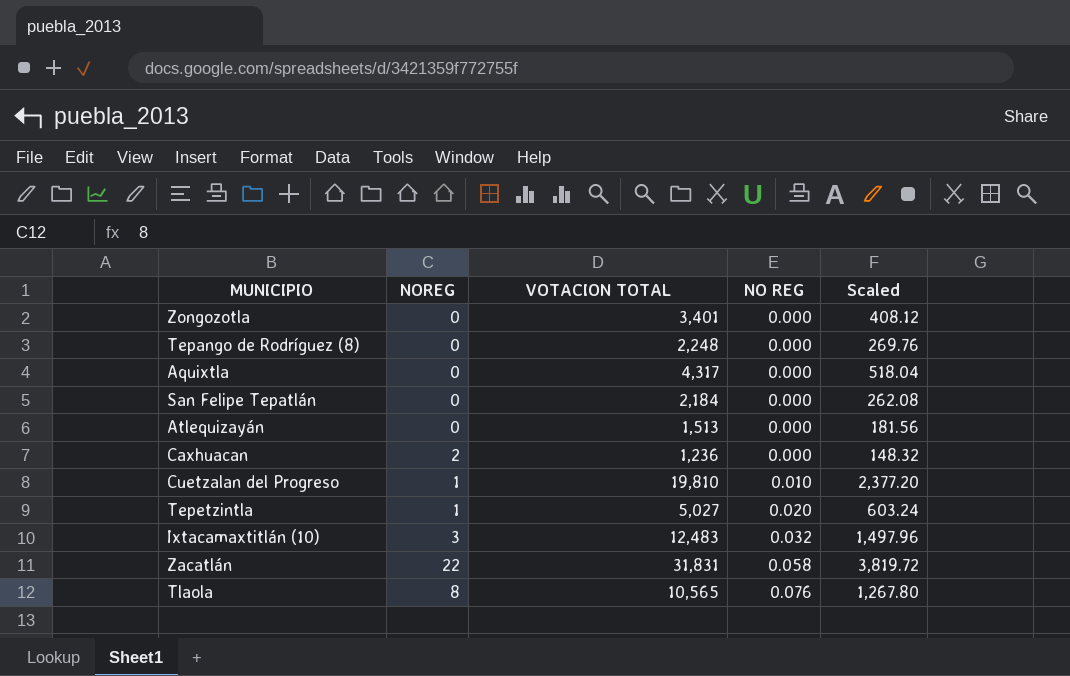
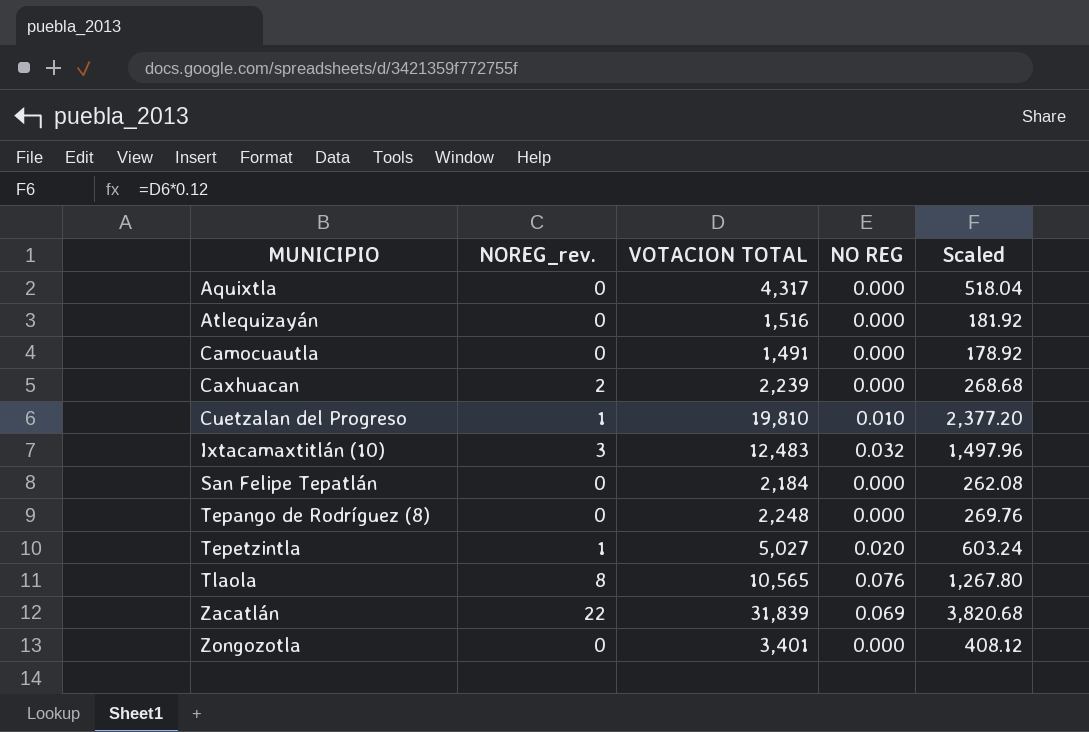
row order: NO REG ascending -> MUNICIPIO ascending
column name: NOREG -> NOREG_rev.
Atlequizayán | VOTACION TOTAL: 1,513 -> 1,516
Atlequizayán | Scaled: 181.56 -> 181.92
row Camocuautla: none -> 0 | 1,491 | 0.000 | 178.92
Caxhuacan | VOTACION TOTAL: 1,236 -> 2,239
Caxhuacan | Scaled: 148.32 -> 268.68
Zacatlán | VOTACION TOTAL: 31,831 -> 31,839
Zacatlán | NO REG: 0.058 -> 0.069
Zacatlán | Scaled: 3,819.72 -> 3,820.68

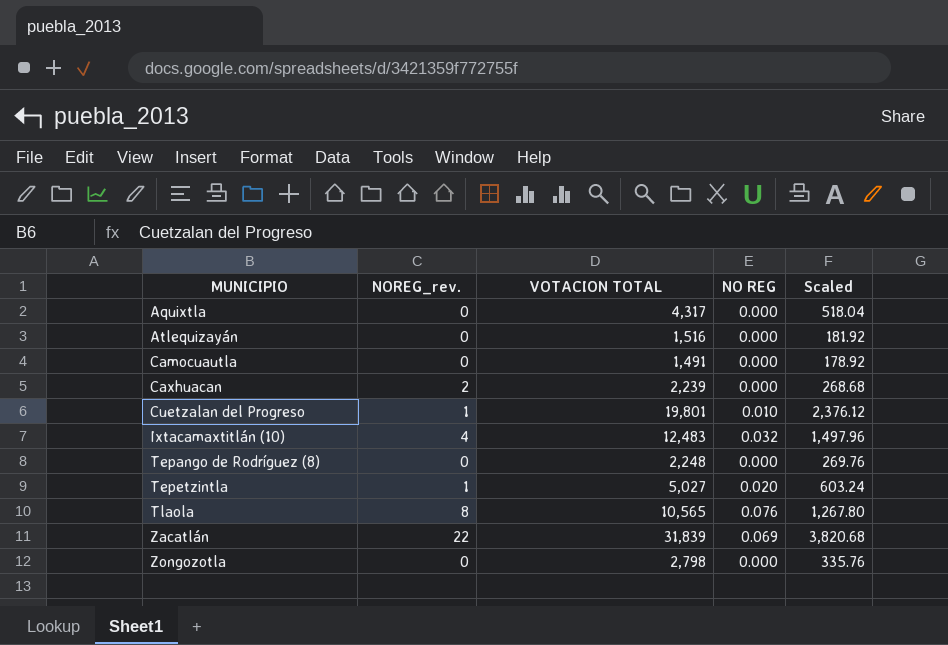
row San Felipe Tepatlán: 0 | 2,184 | 0.000 | 262.08 -> none
Cuetzalan del Progreso | VOTACION TOTAL: 19,810 -> 19,801
Cuetzalan del Progreso | Scaled: 2,377.20 -> 2,376.12
Ixtacamaxtitlán (10) | NOREG_rev.: 3 -> 4
Zongozotla | VOTACION TOTAL: 3,401 -> 2,798
Zongozotla | Scaled: 408.12 -> 335.76

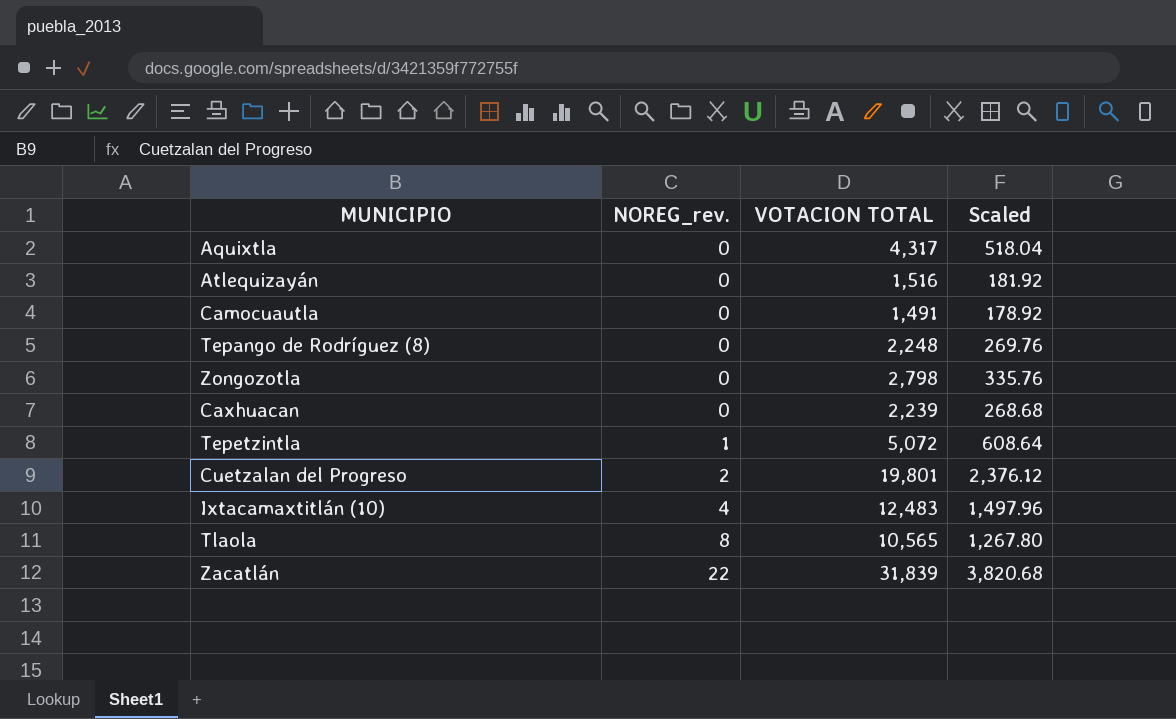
row order: MUNICIPIO ascending -> NOREG_rev. ascending
column NO REG | position: 4 -> none
Caxhuacan | NOREG_rev.: 2 -> 0
Tepetzintla | VOTACION TOTAL: 5,027 -> 5,072
Tepetzintla | Scaled: 603.24 -> 608.64
Cuetzalan del Progreso | NOREG_rev.: 1 -> 2

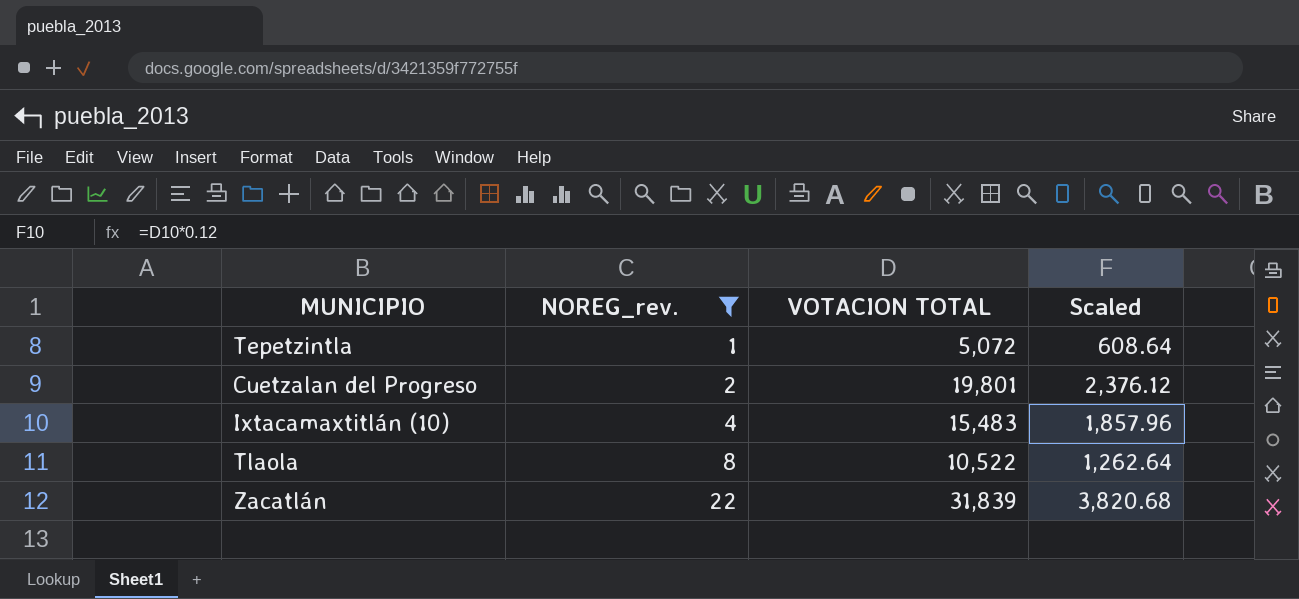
filter: none -> NOREG_rev. != 0
Ixtacamaxtitlán (10) | VOTACION TOTAL: 12,483 -> 15,483
Ixtacamaxtitlán (10) | Scaled: 1,497.96 -> 1,857.96
Tlaola | VOTACION TOTAL: 10,565 -> 10,522
Tlaola | Scaled: 1,267.80 -> 1,262.64

